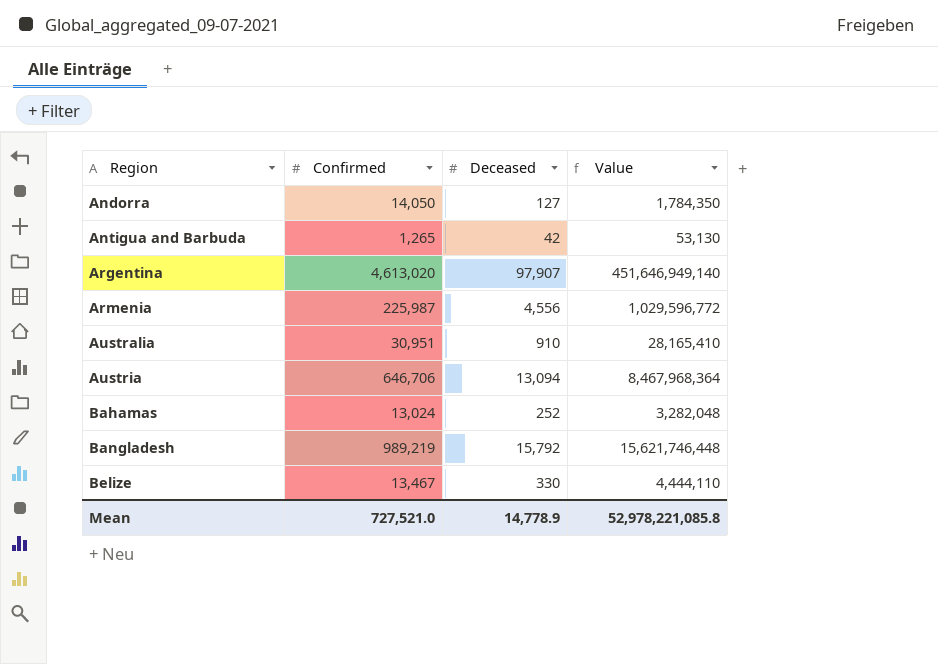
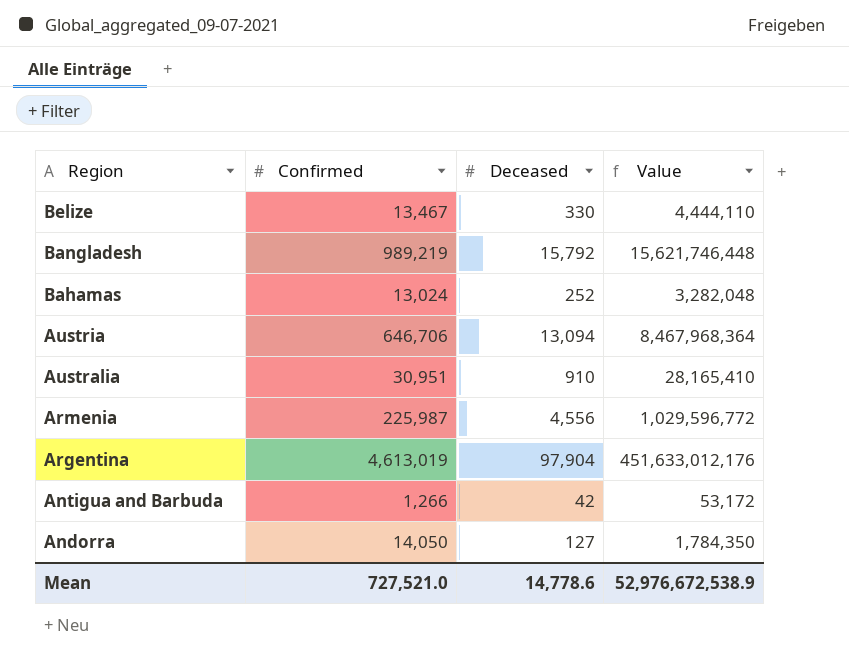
row order: Region ascending -> Region descending
Argentina | Confirmed: 4,613,020 -> 4,613,019
Argentina | Deceased: 97,907 -> 97,904
Argentina | Value: 451,646,949,140 -> 451,633,012,176
Antigua and Barbuda | Confirmed: 1,265 -> 1,266
Antigua and Barbuda | Value: 53,130 -> 53,172
Mean | Deceased: 14,778.9 -> 14,778.6
Mean | Value: 52,978,221,085.8 -> 52,976,672,538.9

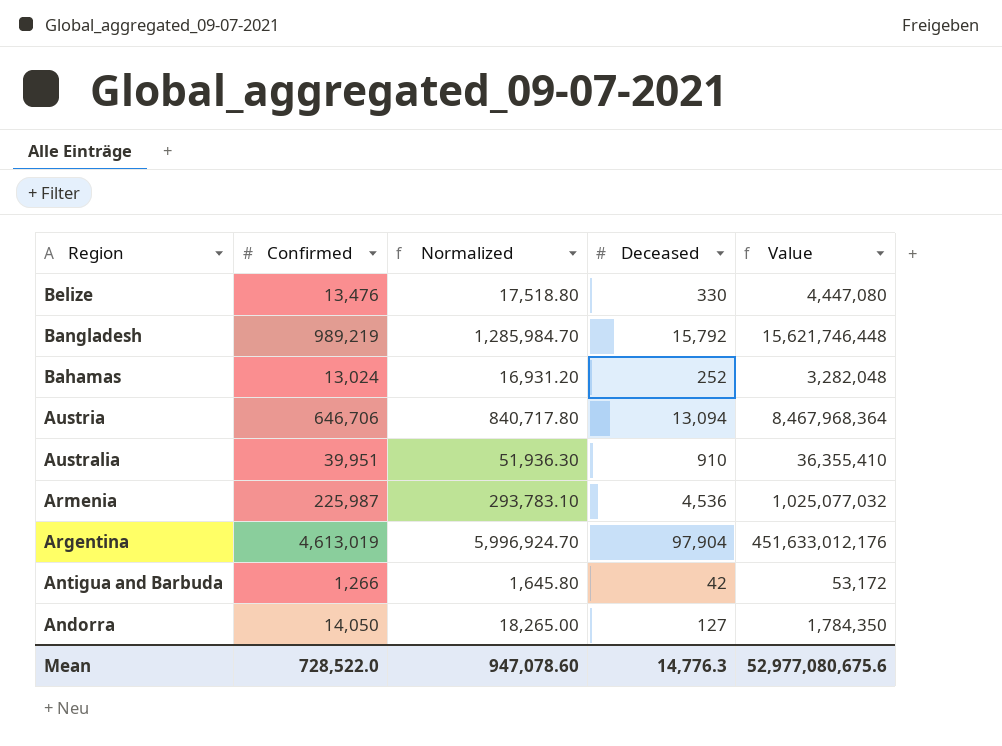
column Normalized | formula: none -> [Confirmed] * 1.3
Belize | Confirmed: 13,467 -> 13,476
Belize | Value: 4,444,110 -> 4,447,080
Australia | Confirmed: 30,951 -> 39,951
Australia | Value: 28,165,410 -> 36,355,410
Armenia | Deceased: 4,556 -> 4,536
Armenia | Value: 1,029,596,772 -> 1,025,077,032
Mean | Confirmed: 727,521.0 -> 728,522.0
Mean | Deceased: 14,778.6 -> 14,776.3
Mean | Value: 52,976,672,538.9 -> 52,977,080,675.6

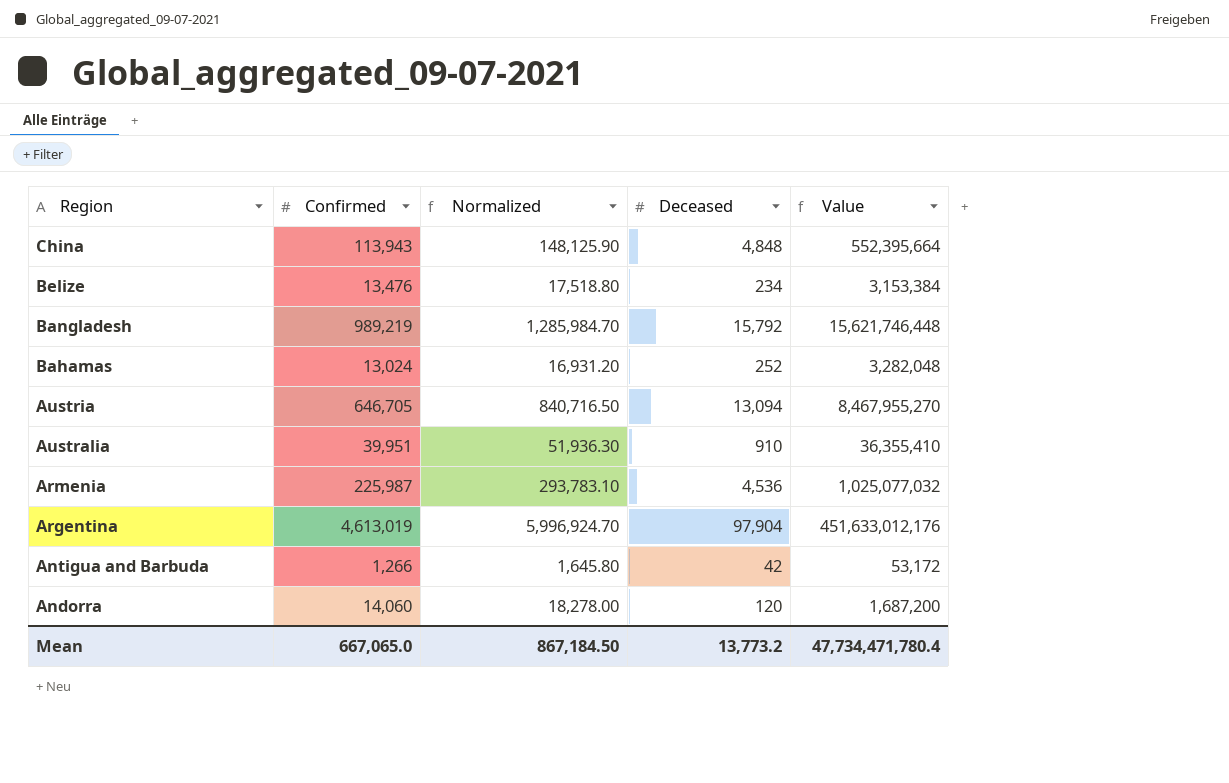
row China: none -> 113,943 | 148,125.90 | 4,848 | 552,395,664
Belize | Deceased: 330 -> 234
Belize | Value: 4,447,080 -> 3,153,384
Austria | Confirmed: 646,706 -> 646,705
Austria | Normalized: 840,717.80 -> 840,716.50
Austria | Value: 8,467,968,364 -> 8,467,955,270
Andorra | Confirmed: 14,050 -> 14,060
Andorra | Normalized: 18,265.00 -> 18,278.00
Andorra | Deceased: 127 -> 120
Andorra | Value: 1,784,350 -> 1,687,200
Mean | Confirmed: 728,522.0 -> 667,065.0
Mean | Normalized: 947,078.60 -> 867,184.50
Mean | Deceased: 14,776.3 -> 13,773.2
Mean | Value: 52,977,080,675.6 -> 47,734,471,780.4

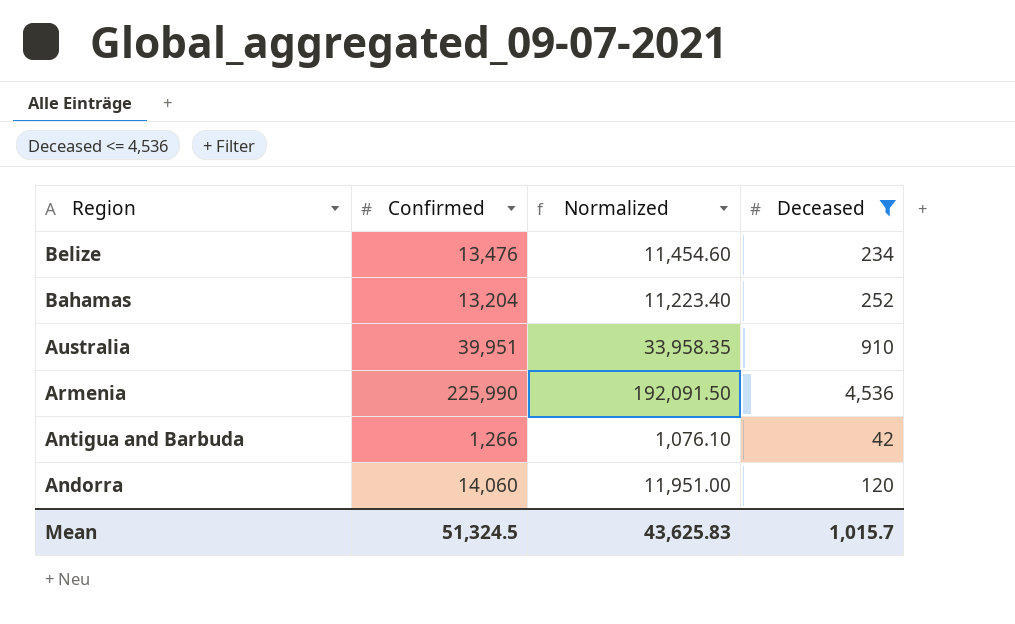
filter: none -> Deceased <= 4,536
column Value | formula: [Confirmed] * [Deceased] -> none
column Normalized | formula: [Confirmed] * 1.3 -> [Confirmed] * 0.85
Bahamas | Confirmed: 13,024 -> 13,204
Armenia | Confirmed: 225,987 -> 225,990
Mean | Confirmed: 667,065.0 -> 51,324.5
Mean | Normalized: 867,184.50 -> 43,625.83
Mean | Deceased: 13,773.2 -> 1,015.7

